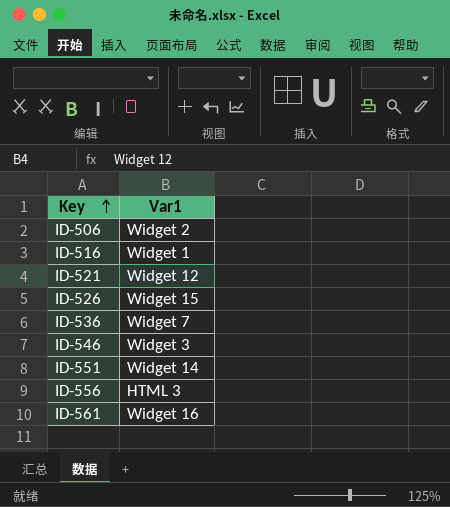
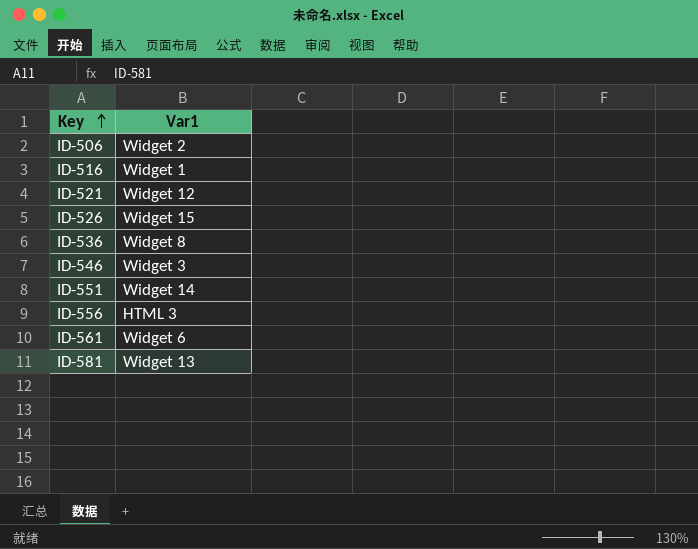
ID-536 | Var1: Widget 7 -> Widget 8
ID-561 | Var1: Widget 16 -> Widget 6
row ID-581: none -> Widget 13

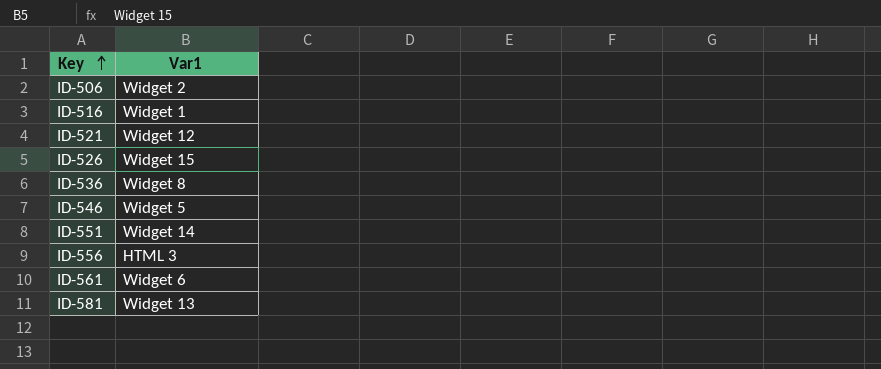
ID-546 | Var1: Widget 3 -> Widget 5

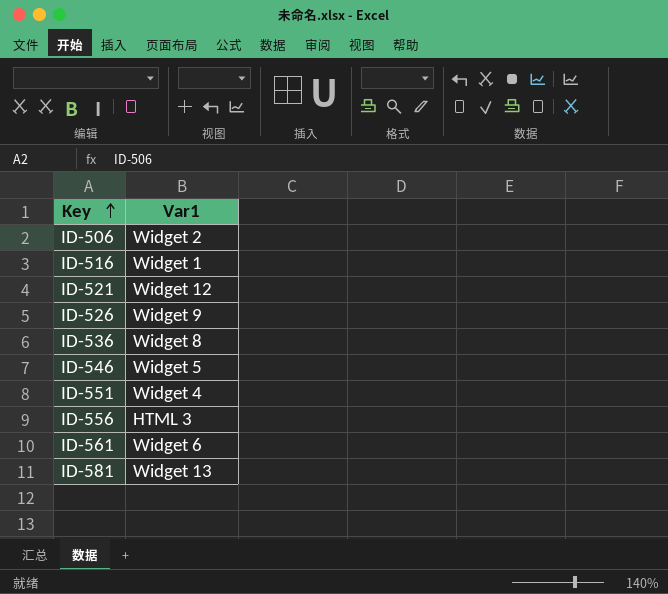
ID-526 | Var1: Widget 15 -> Widget 9
ID-551 | Var1: Widget 14 -> Widget 4

